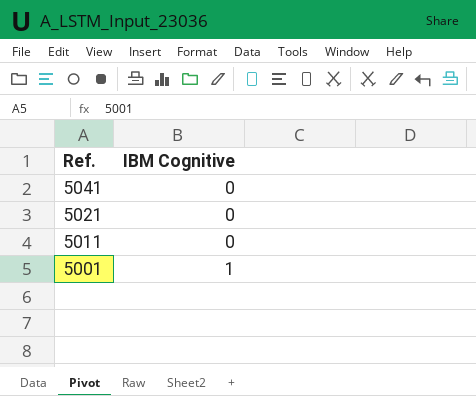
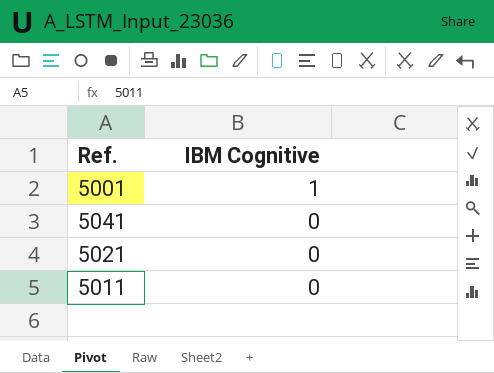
row order: Ref. descending -> IBM Cognitive descending

